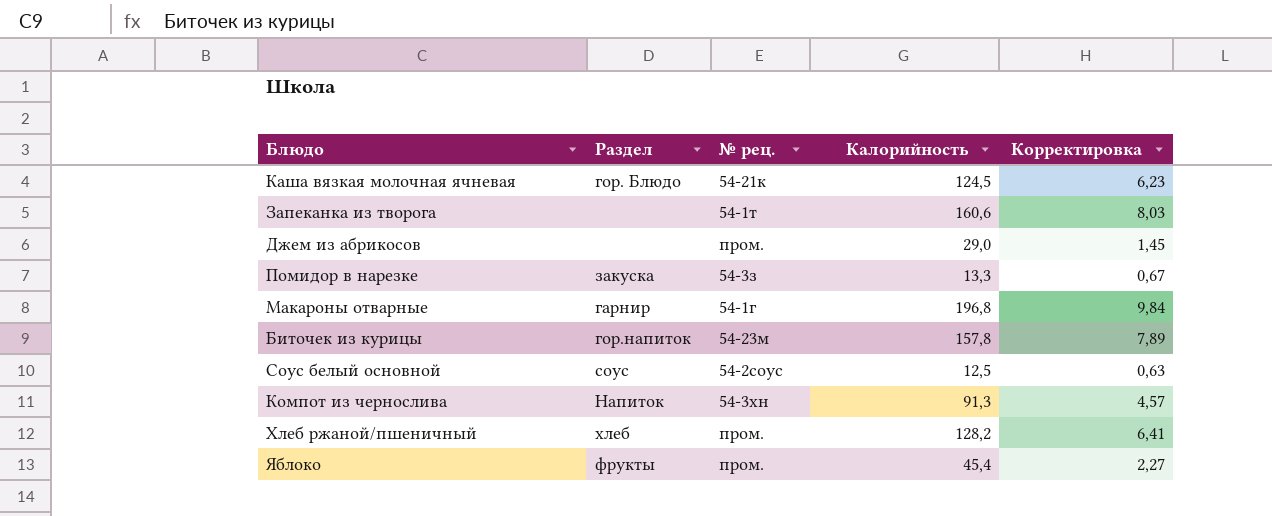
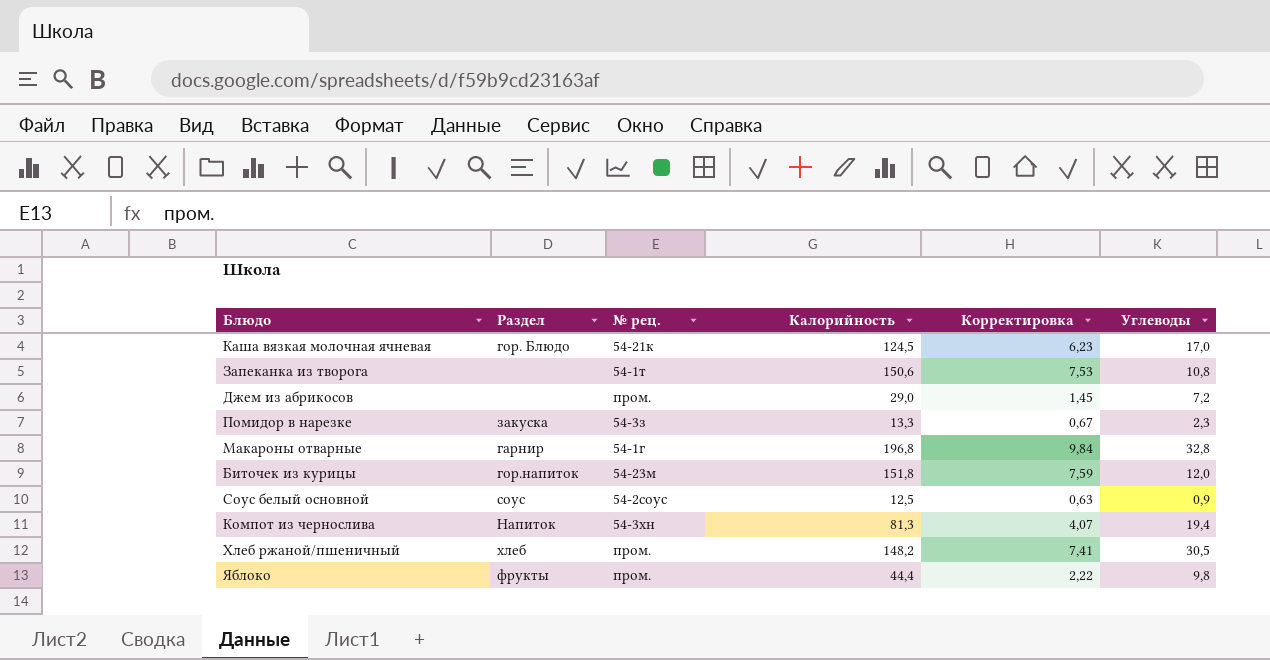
column Углеводы | position: none -> 6
Запеканка из творога | Калорийность: 160,6 -> 150,6
Запеканка из творога | Корректировка: 8,03 -> 7,53
Биточек из курицы | Калорийность: 157,8 -> 151,8
Биточек из курицы | Корректировка: 7,89 -> 7,59
Компот из чернослива | Калорийность: 91,3 -> 81,3
Компот из чернослива | Корректировка: 4,57 -> 4,07
Хлеб ржаной/пшеничный | Калорийность: 128,2 -> 148,2
Хлеб ржаной/пшеничный | Корректировка: 6,41 -> 7,41
Яблоко | Калорийность: 45,4 -> 44,4
Яблоко | Корректировка: 2,27 -> 2,22

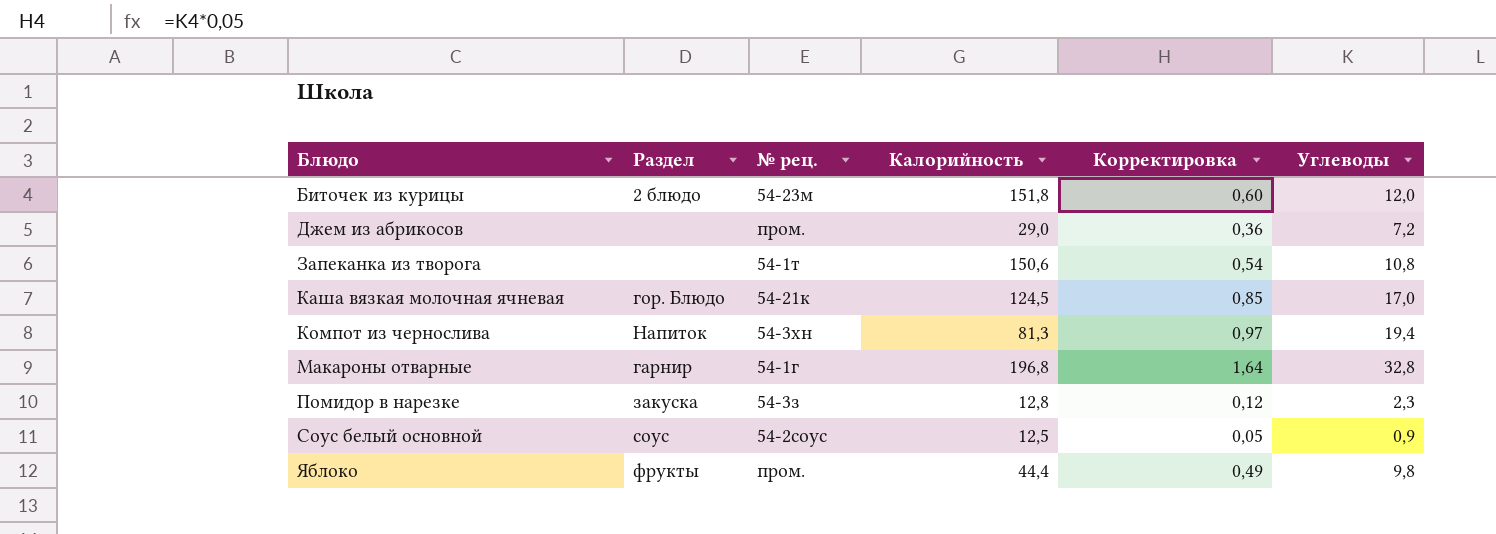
row order: none -> Блюдо ascending
column Корректировка | formula: [Калорийность] * 0,05 -> [Углеводы] * 0,05
row Хлеб ржаной/пшеничный: хлеб | пром. | 148,2 | 7,41 | 30,5 -> none
Биточек из курицы | Раздел: гор.напиток -> 2 блюдо
Помидор в нарезке | Калорийность: 13,3 -> 12,8

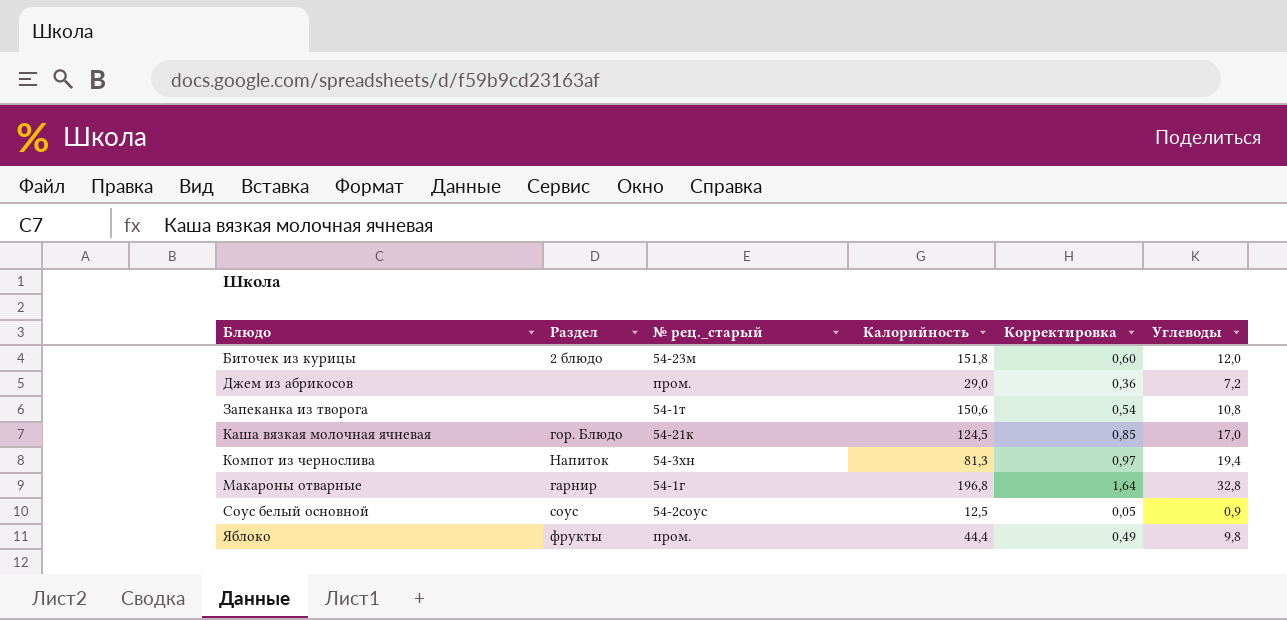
column name: № рец. -> № рец._старый
row Помидор в нарезке: закуска | 54-3з | 12,8 | 0,12 | 2,3 -> none

